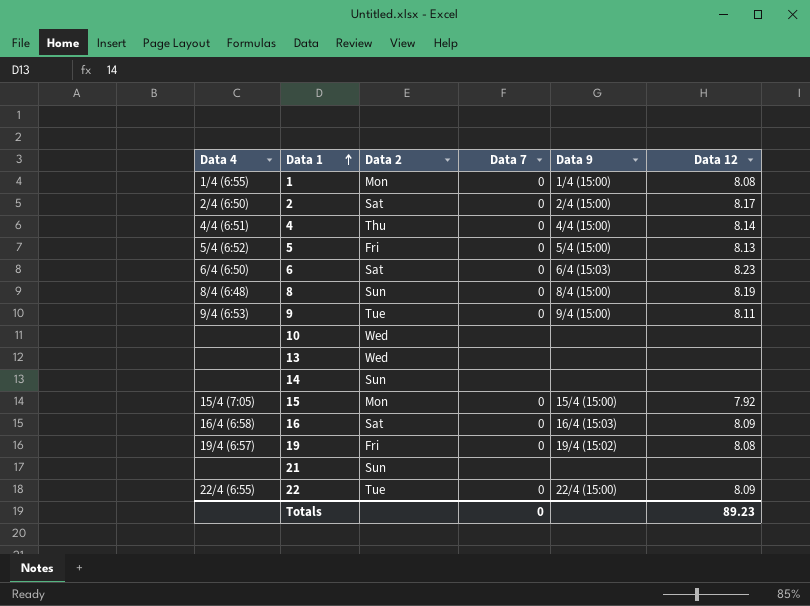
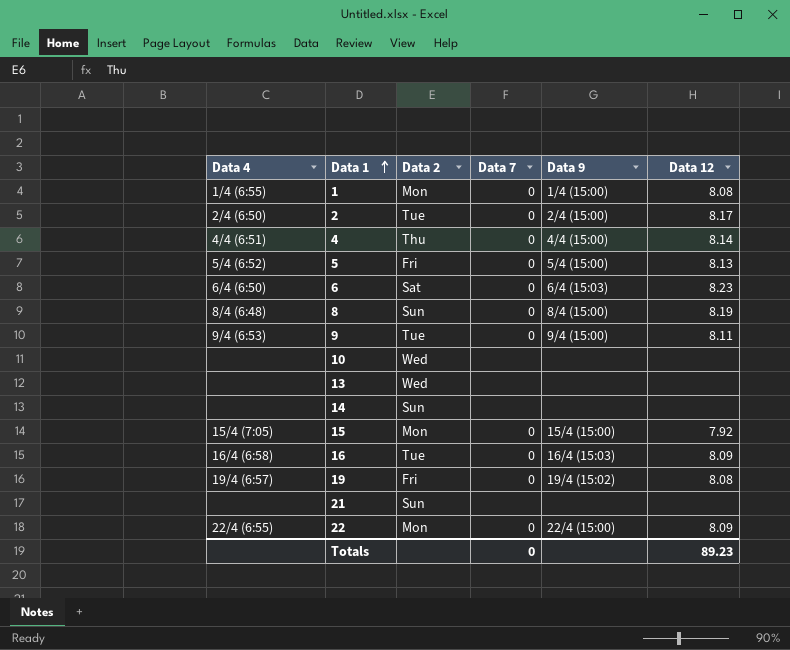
2 | Data 2: Sat -> Tue
16 | Data 2: Sat -> Tue
22 | Data 2: Tue -> Mon

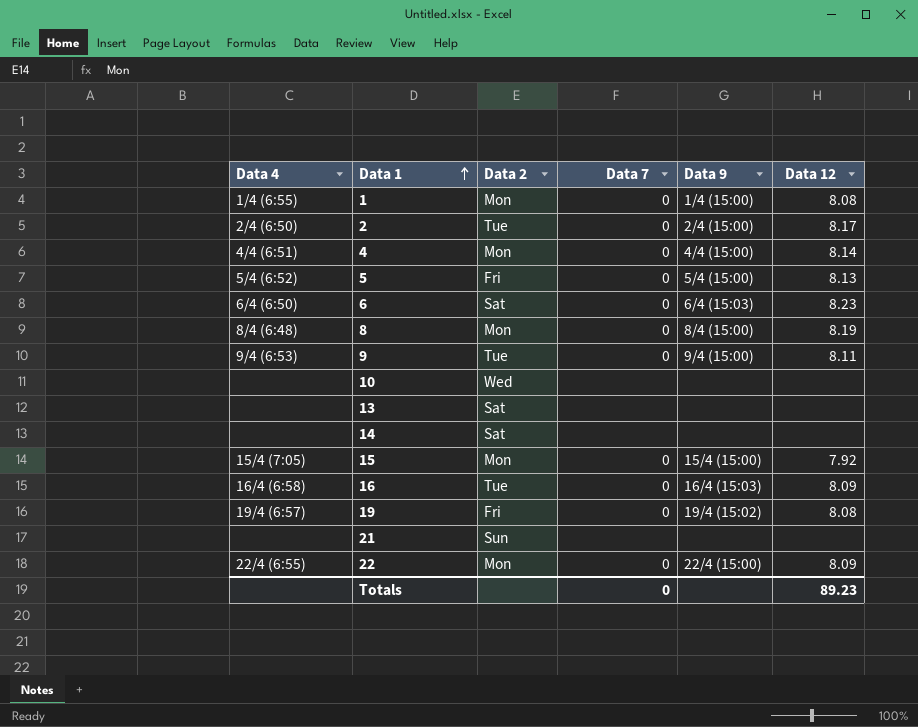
4 | Data 2: Thu -> Mon
8 | Data 2: Sun -> Mon
13 | Data 2: Wed -> Sat
14 | Data 2: Sun -> Sat

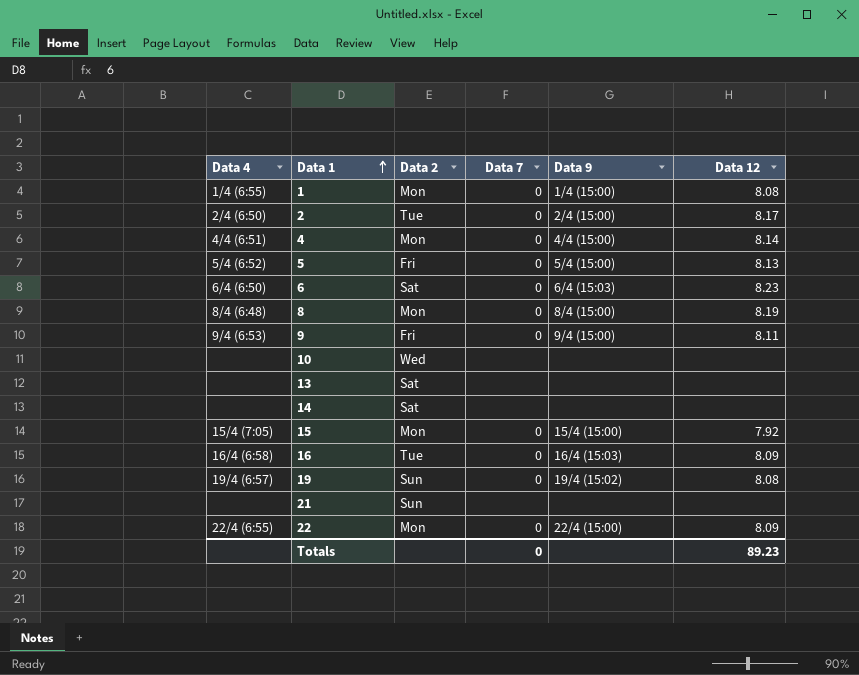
9 | Data 2: Tue -> Fri
19 | Data 2: Fri -> Sun

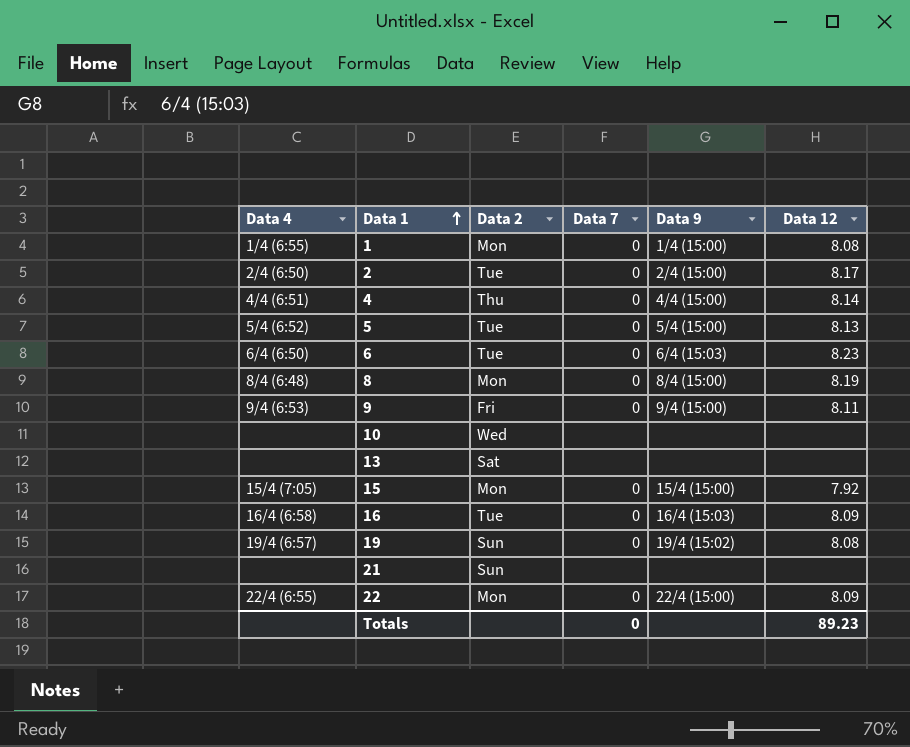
row 14: none | Sat | none | none | none -> none
4 | Data 2: Mon -> Thu
5 | Data 2: Fri -> Tue
6 | Data 2: Sat -> Tue

